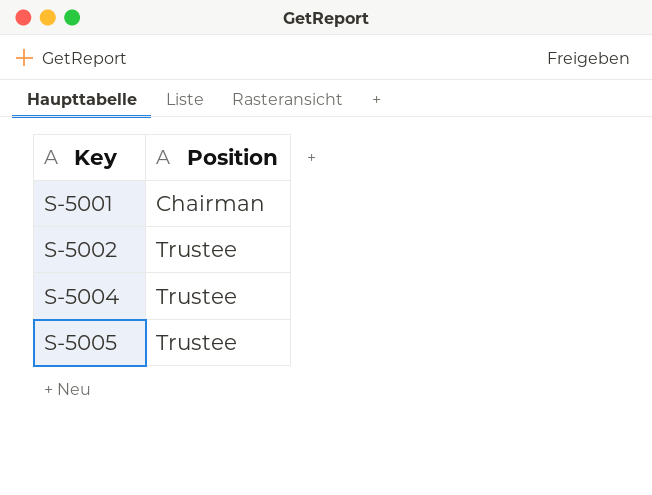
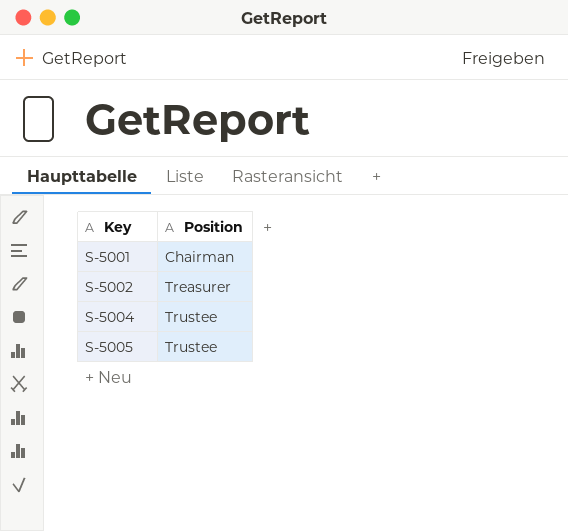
S-5002 | Position: Trustee -> Treasurer

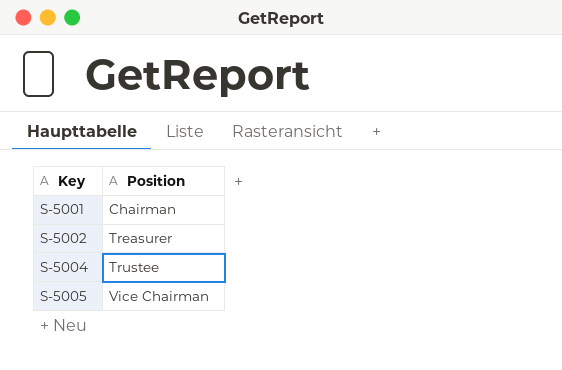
S-5005 | Position: Trustee -> Vice Chairman

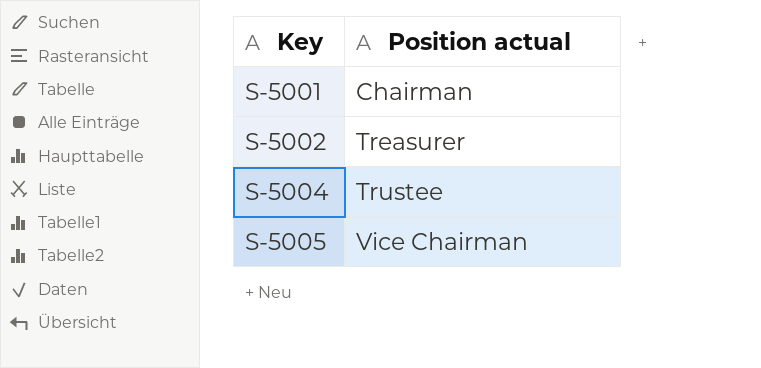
column name: Position -> Position actual

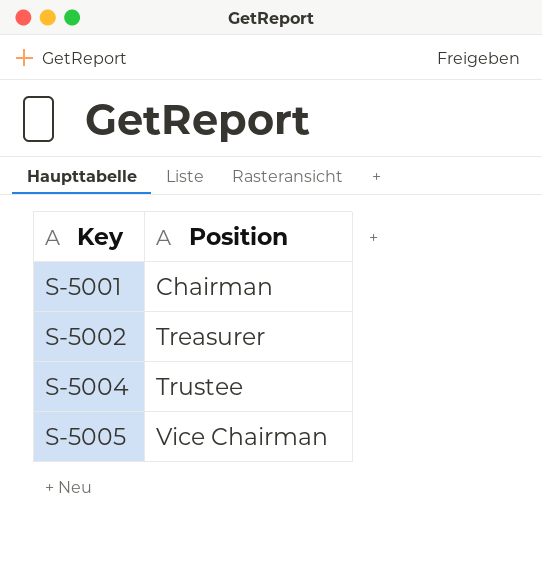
column name: Position actual -> Position

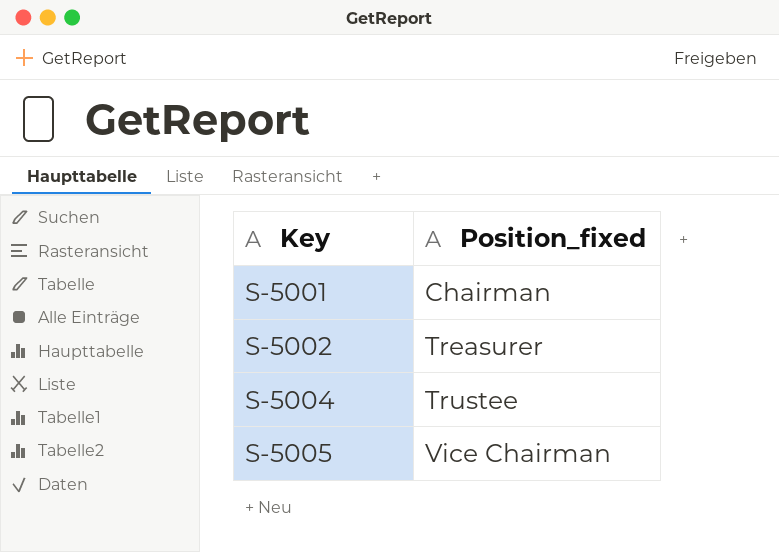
column name: Position -> Position_fixed

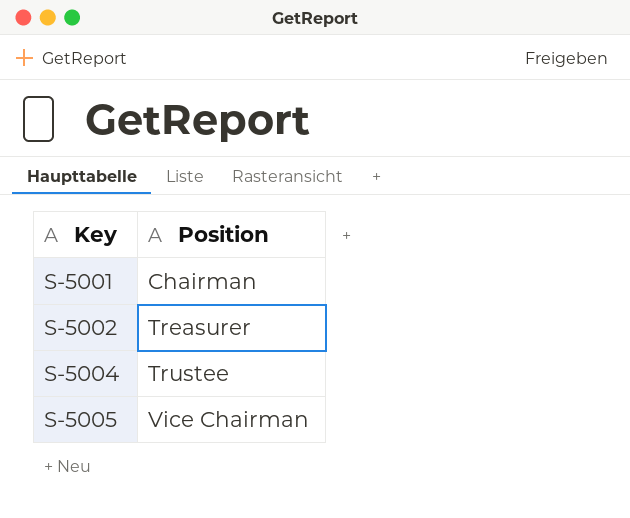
column name: Position_fixed -> Position

